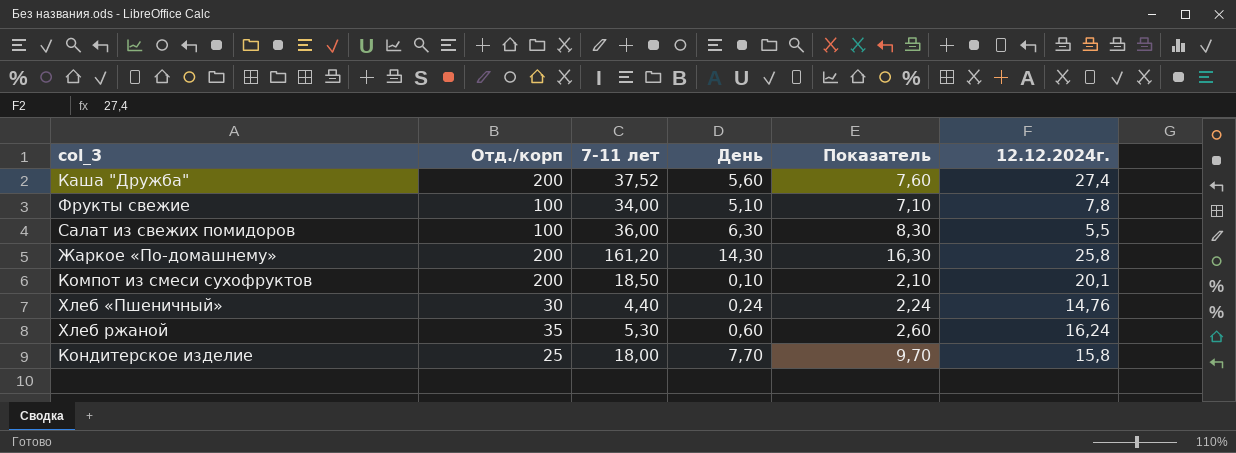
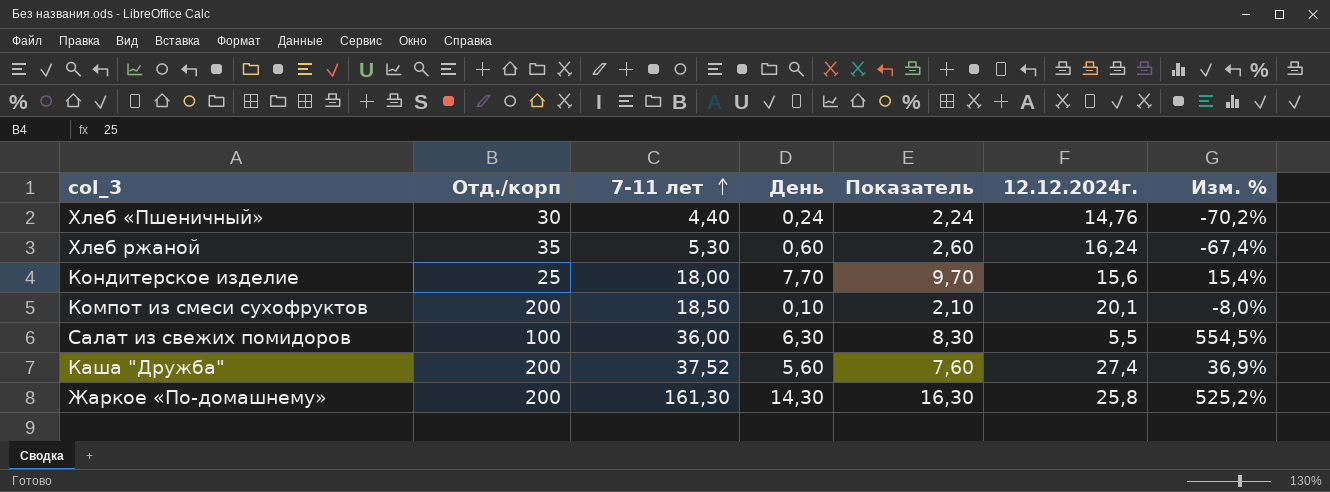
row order: none -> 7-11 лет ascending
column Изм. % | formula: none -> ([7-11 лет] - [12.12.2024г.]) / [12.12.2024г.]
row Фрукты свежие: 100 | 34,00 | 5,10 | 7,10 | 7,8 -> none
Кондитерское изделие | 12.12.2024г.: 15,8 -> 15,6
Жаркое «По-домашнему» | 7-11 лет: 161,20 -> 161,30

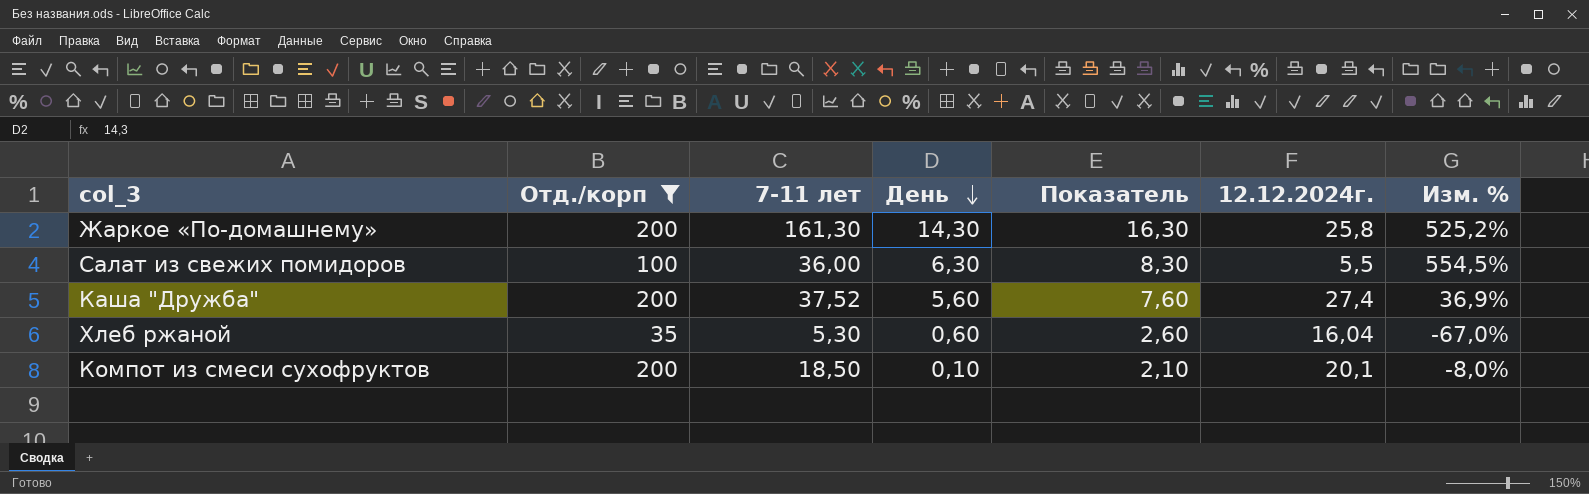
filter: none -> Отд./корп >= 35
row order: 7-11 лет ascending -> День descending
Хлеб ржаной | 12.12.2024г.: 16,24 -> 16,04
Хлеб ржаной | Изм. %: -67,4% -> -67,0%

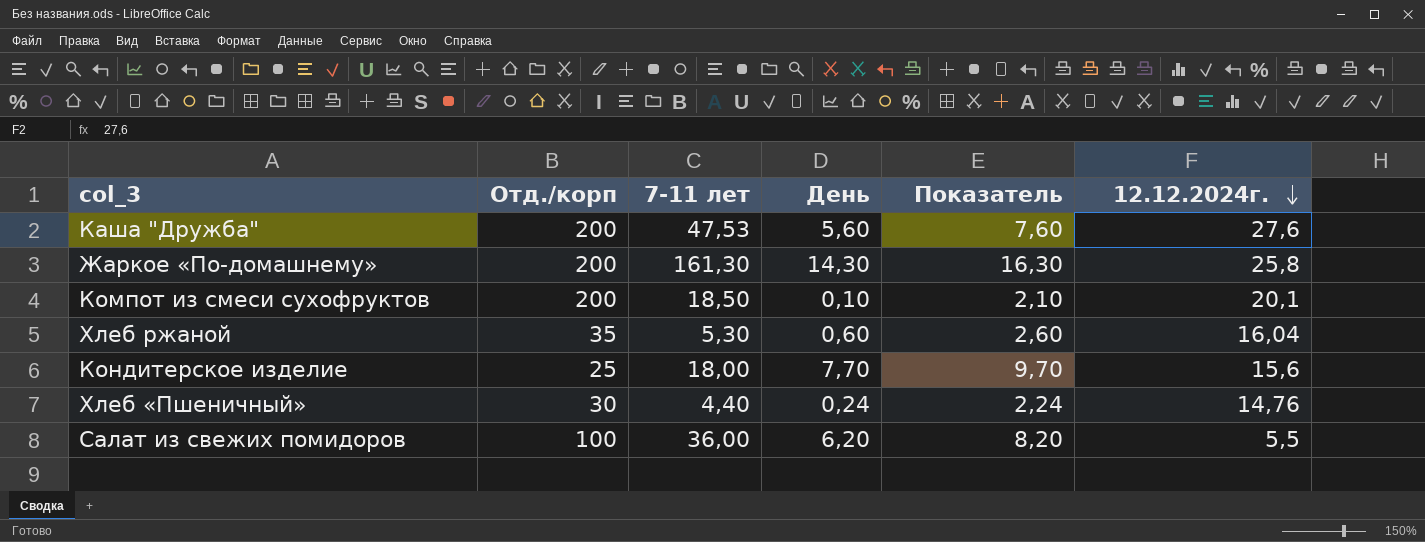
filter: Отд./корп >= 35 -> none
row order: День descending -> 12.12.2024г. descending
column Изм. % | formula: ([7-11 лет] - [12.12.2024г.]) / [12.12.2024г.] -> none
Каша "Дружба" | 7-11 лет: 37,52 -> 47,53
Каша "Дружба" | 12.12.2024г.: 27,4 -> 27,6
Салат из свежих помидоров | День: 6,30 -> 6,20
Салат из свежих помидоров | Показатель: 8,30 -> 8,20

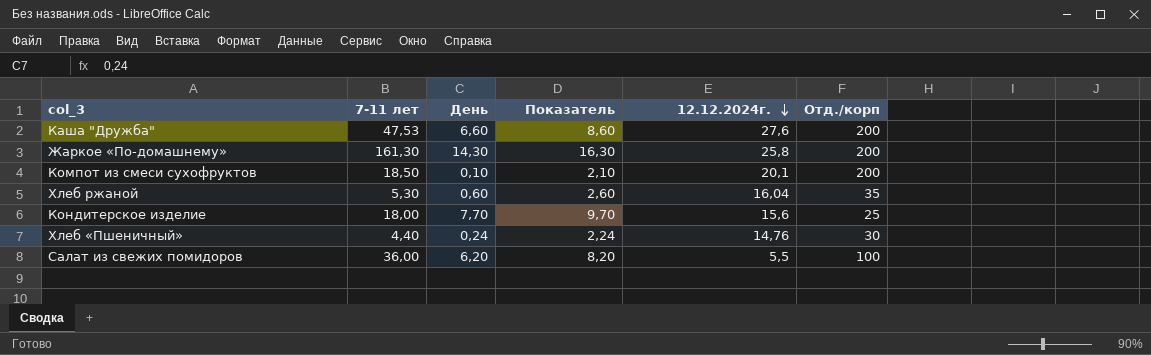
column Отд./корп | position: 2 -> 6
Каша "Дружба" | День: 5,60 -> 6,60
Каша "Дружба" | Показатель: 7,60 -> 8,60

